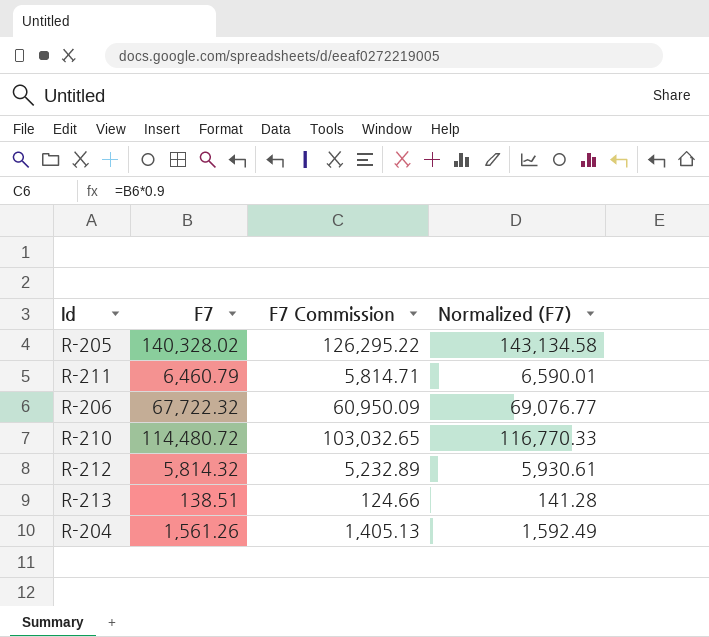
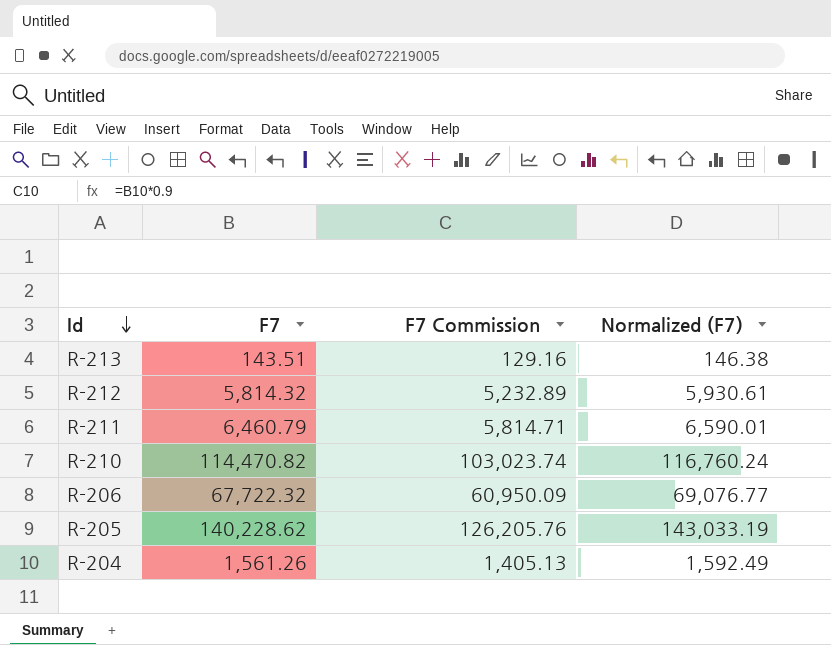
row order: none -> Id descending
R-213 | F7: 138.51 -> 143.51
R-213 | F7 Commission: 124.66 -> 129.16
R-213 | Normalized (F7): 141.28 -> 146.38
R-210 | F7: 114,480.72 -> 114,470.82
R-210 | F7 Commission: 103,032.65 -> 103,023.74
R-210 | Normalized (F7): 116,770.33 -> 116,760.24
R-205 | F7: 140,328.02 -> 140,228.62
R-205 | F7 Commission: 126,295.22 -> 126,205.76
R-205 | Normalized (F7): 143,134.58 -> 143,033.19

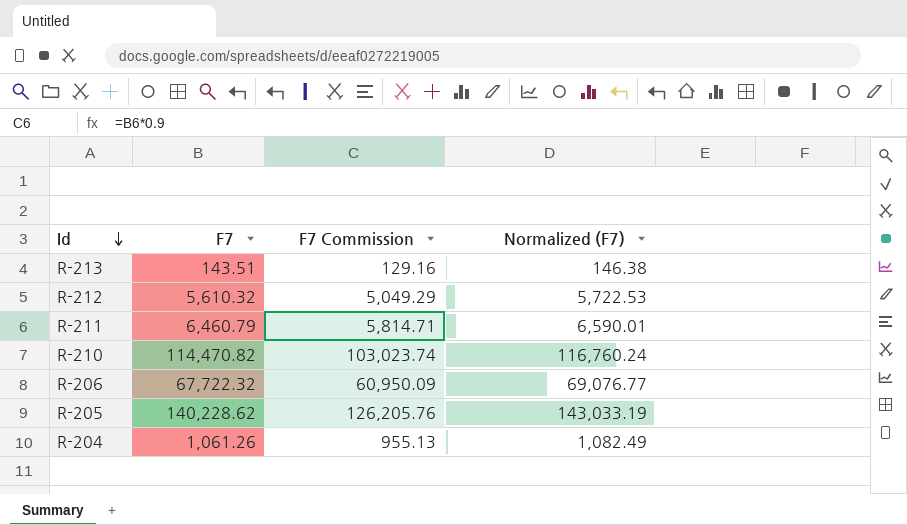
R-212 | F7: 5,814.32 -> 5,610.32
R-212 | F7 Commission: 5,232.89 -> 5,049.29
R-212 | Normalized (F7): 5,930.61 -> 5,722.53
R-204 | F7: 1,561.26 -> 1,061.26
R-204 | F7 Commission: 1,405.13 -> 955.13
R-204 | Normalized (F7): 1,592.49 -> 1,082.49

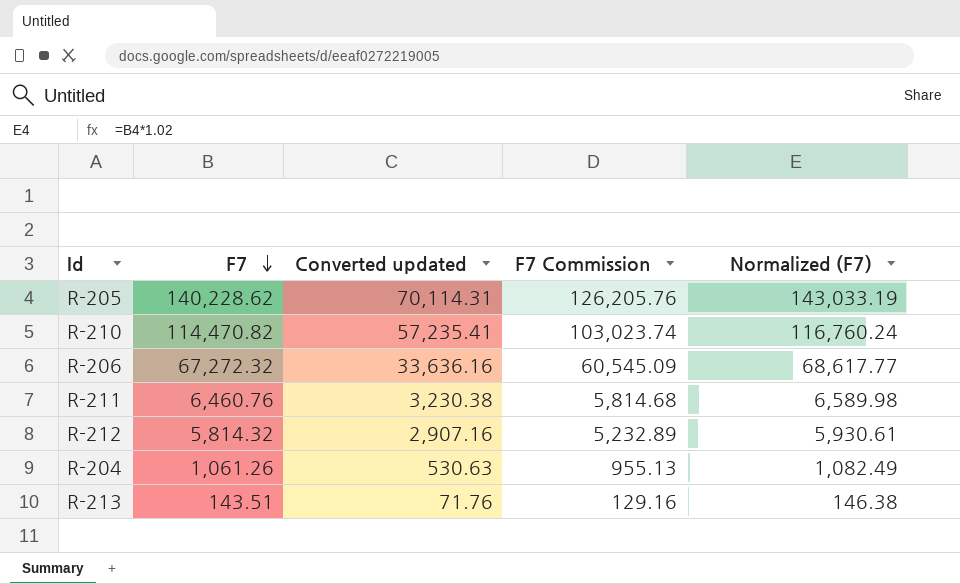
row order: Id descending -> F7 descending
column Converted updated | formula: none -> [F7] * 0.5
R-206 | F7: 67,722.32 -> 67,272.32
R-206 | F7 Commission: 60,950.09 -> 60,545.09
R-206 | Normalized (F7): 69,076.77 -> 68,617.77
R-211 | F7: 6,460.79 -> 6,460.76
R-211 | F7 Commission: 5,814.71 -> 5,814.68
R-211 | Normalized (F7): 6,590.01 -> 6,589.98
R-212 | F7: 5,610.32 -> 5,814.32
R-212 | F7 Commission: 5,049.29 -> 5,232.89
R-212 | Normalized (F7): 5,722.53 -> 5,930.61

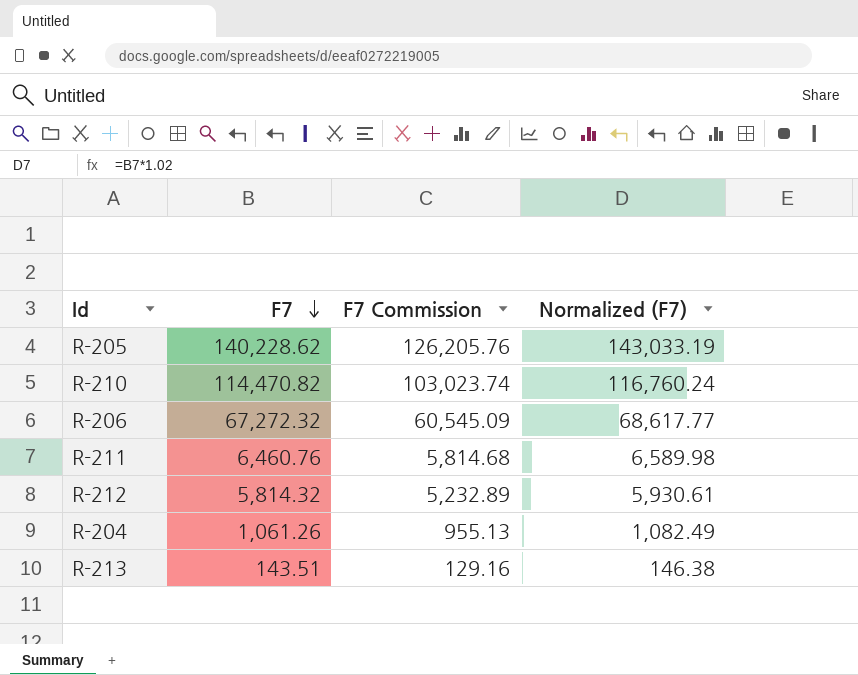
column Converted updated | formula: [F7] * 0.5 -> none

